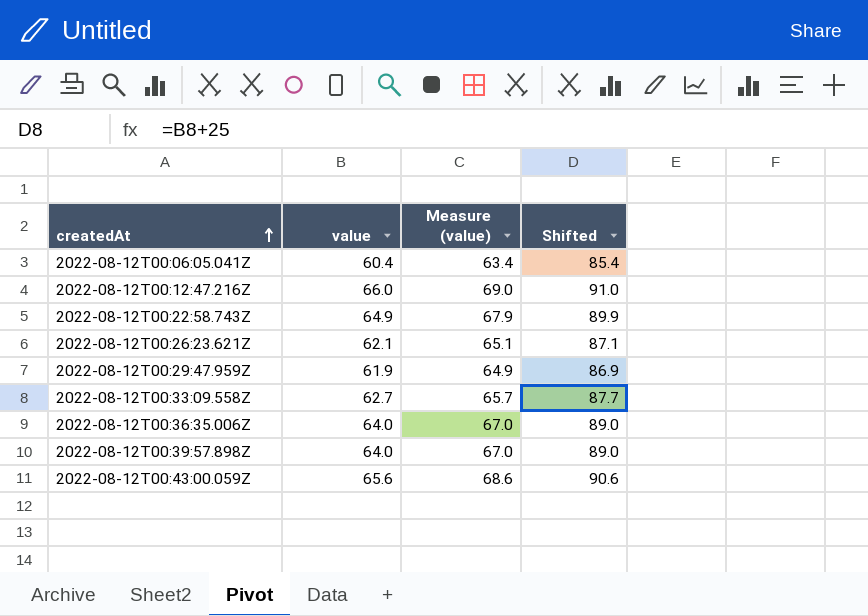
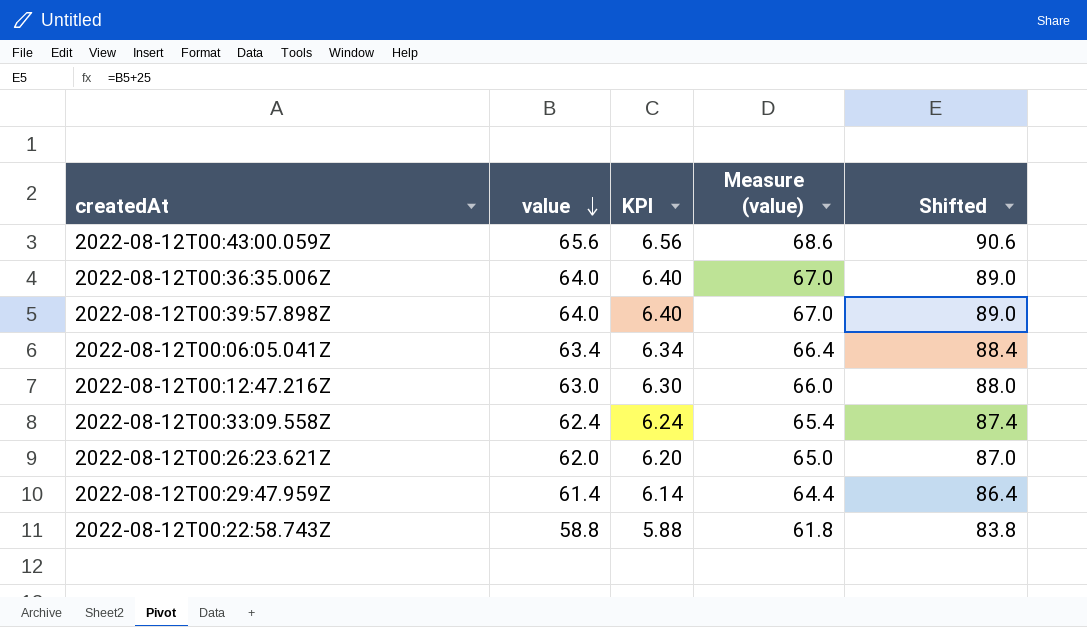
row order: createdAt ascending -> value descending
column KPI | formula: none -> [value] * 0.1
2022-08-12T00:06:05.041Z | value: 60.4 -> 63.4
2022-08-12T00:06:05.041Z | Measure (value): 63.4 -> 66.4
2022-08-12T00:06:05.041Z | Shifted: 85.4 -> 88.4
2022-08-12T00:12:47.216Z | value: 66.0 -> 63.0
2022-08-12T00:12:47.216Z | Measure (value): 69.0 -> 66.0
2022-08-12T00:12:47.216Z | Shifted: 91.0 -> 88.0
2022-08-12T00:33:09.558Z | value: 62.7 -> 62.4
2022-08-12T00:33:09.558Z | Measure (value): 65.7 -> 65.4
2022-08-12T00:33:09.558Z | Shifted: 87.7 -> 87.4
2022-08-12T00:26:23.621Z | value: 62.1 -> 62.0
2022-08-12T00:26:23.621Z | Measure (value): 65.1 -> 65.0
2022-08-12T00:26:23.621Z | Shifted: 87.1 -> 87.0
2022-08-12T00:29:47.959Z | value: 61.9 -> 61.4
2022-08-12T00:29:47.959Z | Measure (value): 64.9 -> 64.4
2022-08-12T00:29:47.959Z | Shifted: 86.9 -> 86.4
2022-08-12T00:22:58.743Z | value: 64.9 -> 58.8
2022-08-12T00:22:58.743Z | Measure (value): 67.9 -> 61.8
2022-08-12T00:22:58.743Z | Shifted: 89.9 -> 83.8

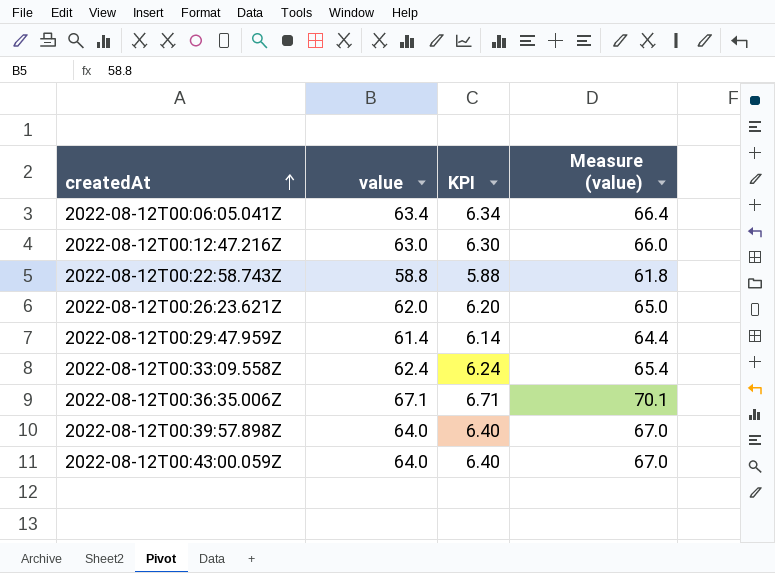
row order: value descending -> createdAt ascending
column Shifted | formula: [value] + 25 -> none
2022-08-12T00:36:35.006Z | value: 64.0 -> 67.1
2022-08-12T00:36:35.006Z | KPI: 6.40 -> 6.71
2022-08-12T00:36:35.006Z | Measure (value): 67.0 -> 70.1
2022-08-12T00:43:00.059Z | value: 65.6 -> 64.0
2022-08-12T00:43:00.059Z | KPI: 6.56 -> 6.40
2022-08-12T00:43:00.059Z | Measure (value): 68.6 -> 67.0

